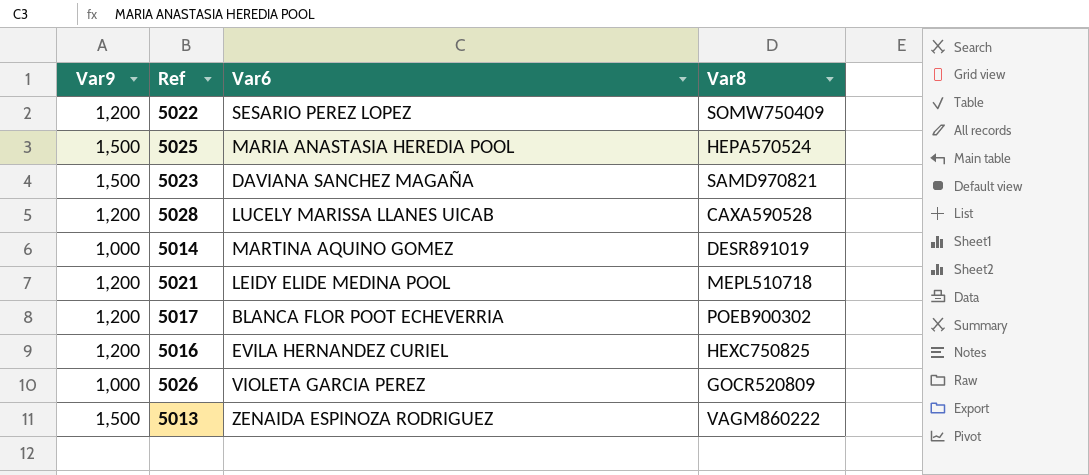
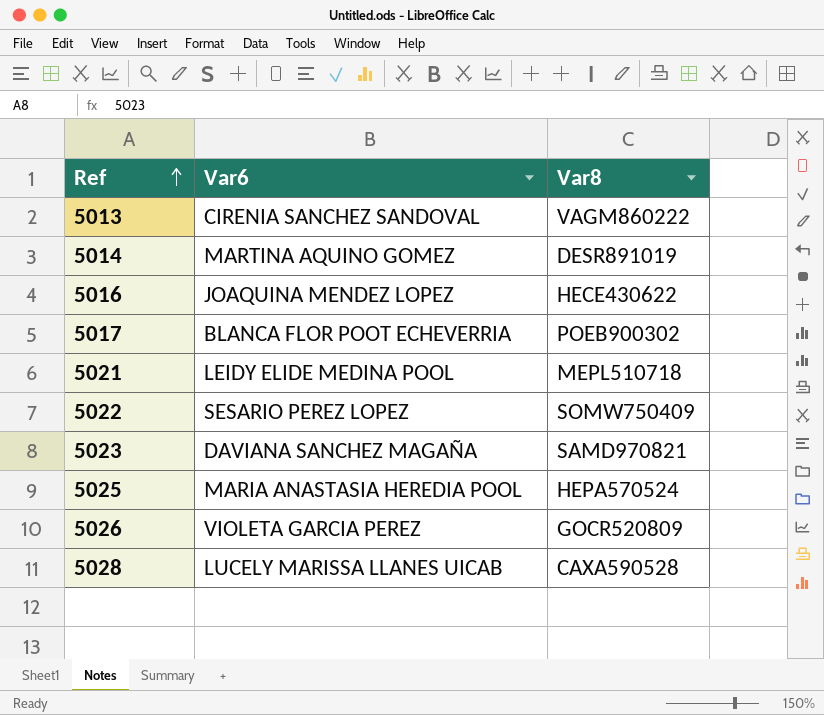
row order: none -> Ref ascending
column Var9 | position: 1 -> none
5013 | Var6: ZENAIDA ESPINOZA RODRIGUEZ -> CIRENIA SANCHEZ SANDOVAL
5016 | Var6: EVILA HERNANDEZ CURIEL -> JOAQUINA MENDEZ LOPEZ
5016 | Var8: HEXC750825 -> HECE430622

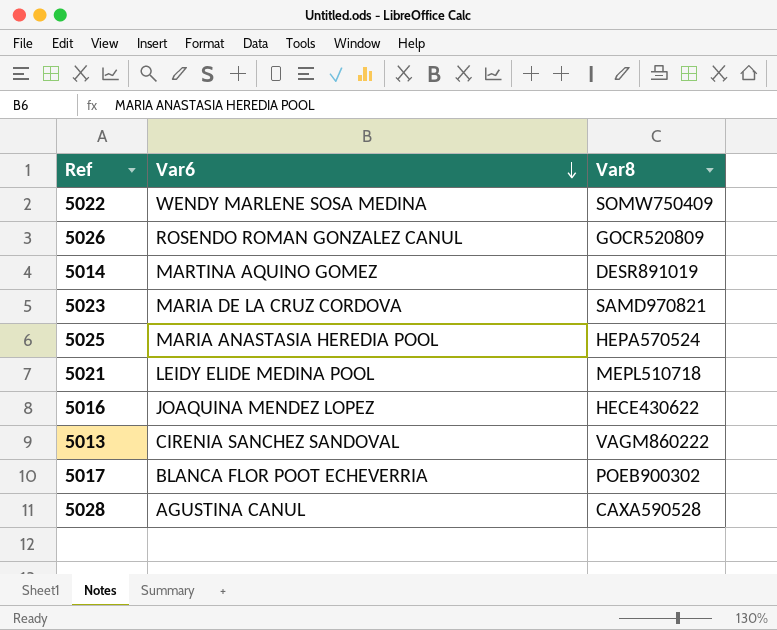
row order: Ref ascending -> Var6 descending
5022 | Var6: SESARIO PEREZ LOPEZ -> WENDY MARLENE SOSA MEDINA
5026 | Var6: VIOLETA GARCIA PEREZ -> ROSENDO ROMAN GONZALEZ CANUL
5023 | Var6: DAVIANA SANCHEZ MAGAÑA -> MARIA DE LA CRUZ CORDOVA
5028 | Var6: LUCELY MARISSA LLANES UICAB -> AGUSTINA CANUL

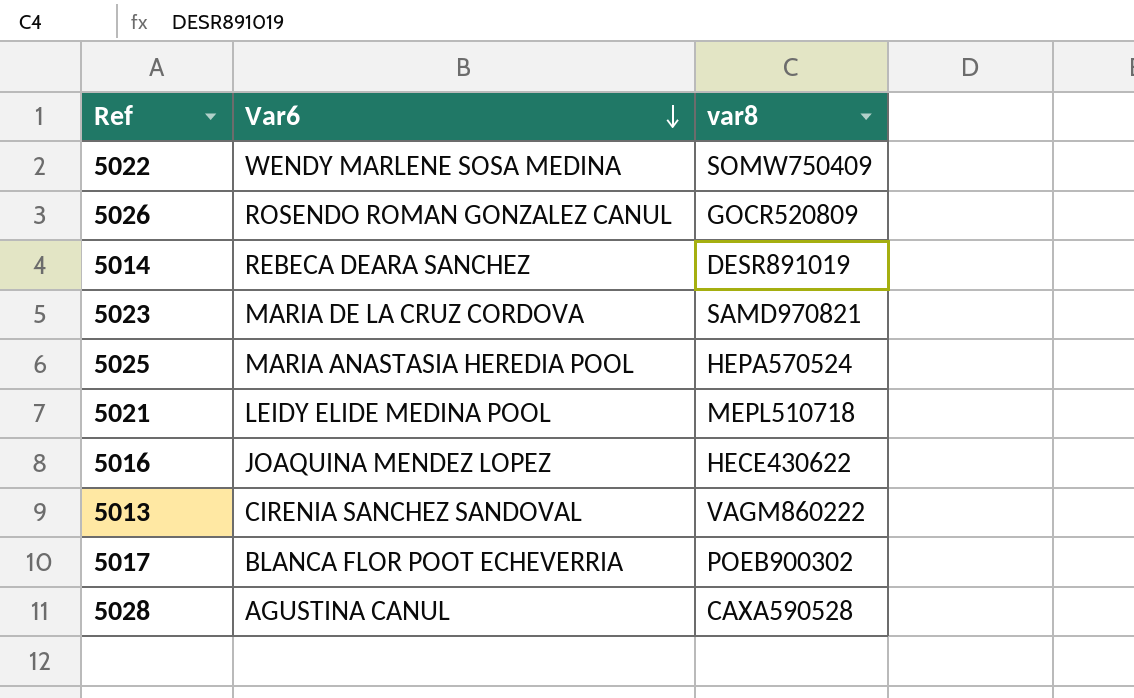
column name: Var8 -> var8
5014 | Var6: MARTINA AQUINO GOMEZ -> REBECA DEARA SANCHEZ

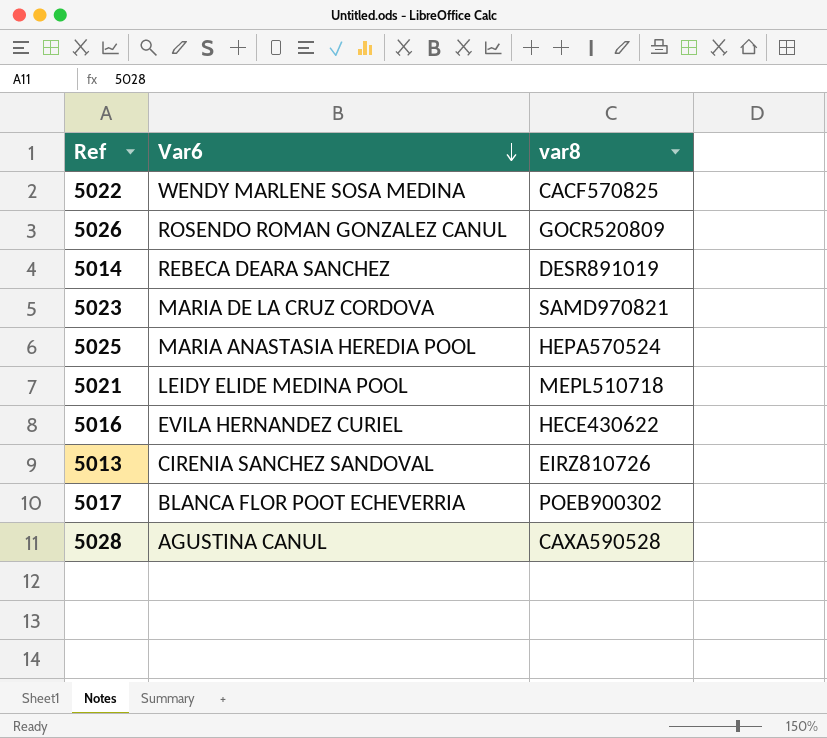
5022 | var8: SOMW750409 -> CACF570825
5016 | Var6: JOAQUINA MENDEZ LOPEZ -> EVILA HERNANDEZ CURIEL
5013 | var8: VAGM860222 -> EIRZ810726

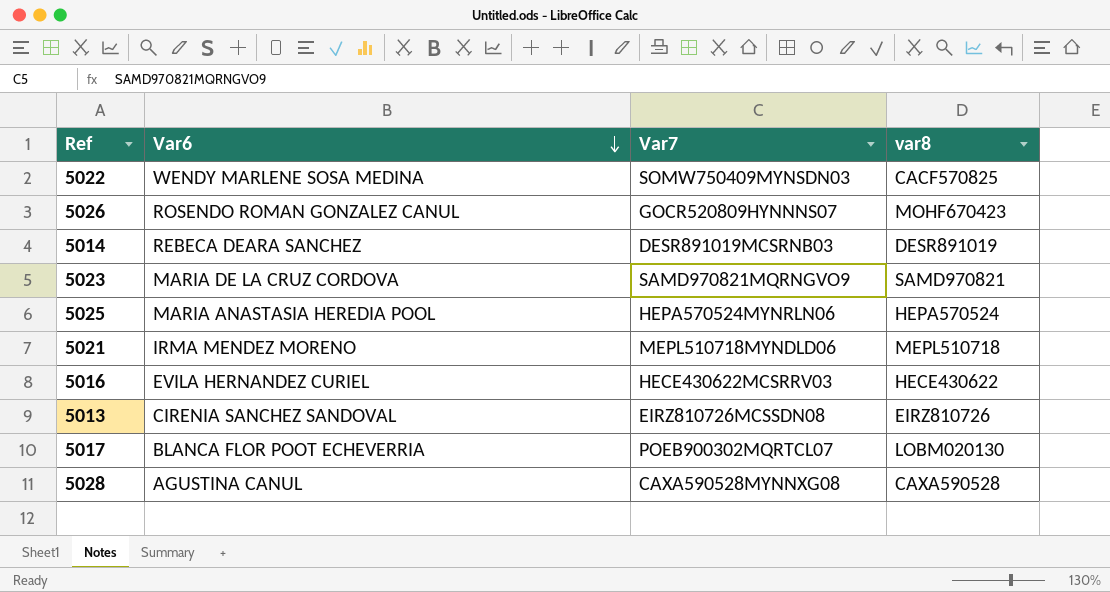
column Var7 | position: none -> 3
5026 | var8: GOCR520809 -> MOHF670423
5021 | Var6: LEIDY ELIDE MEDINA POOL -> IRMA MENDEZ MORENO
5017 | var8: POEB900302 -> LOBM020130

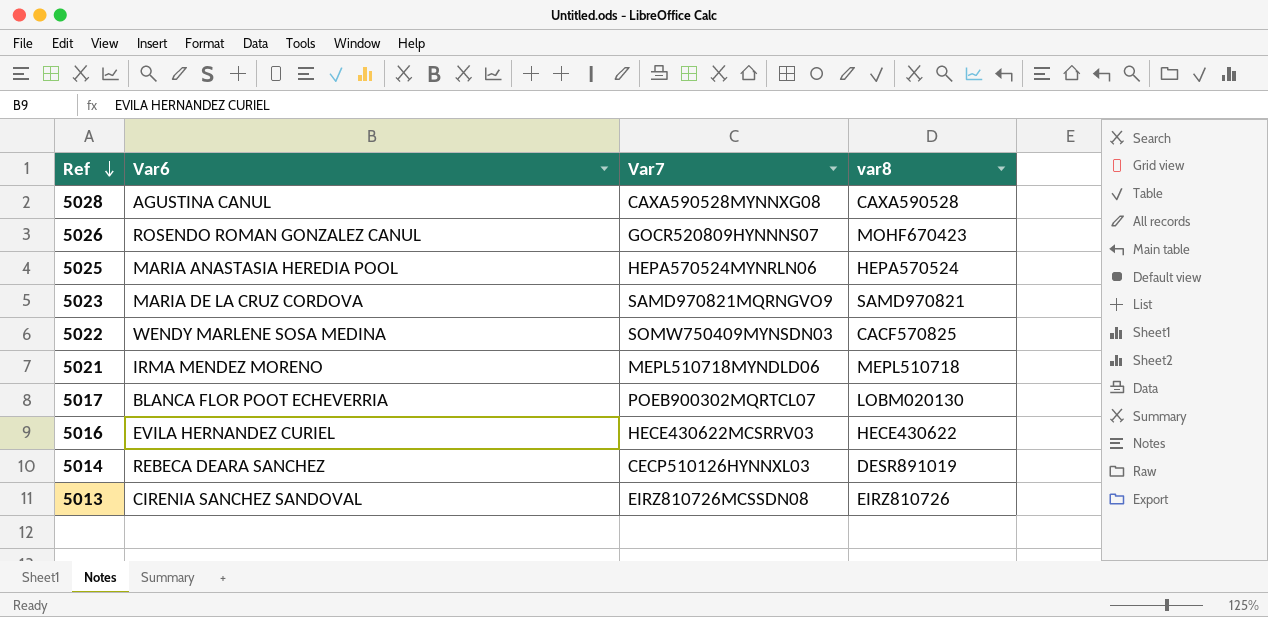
row order: Var6 descending -> Ref descending
5014 | Var7: DESR891019MCSRNB03 -> CECP510126HYNNXL03

